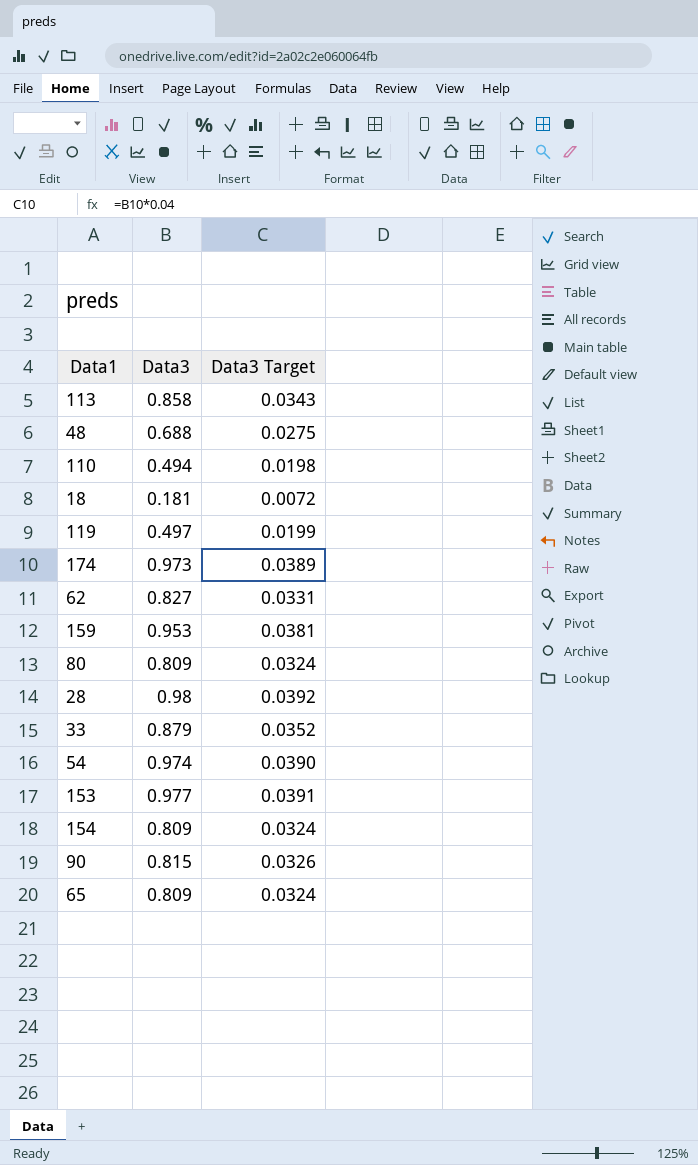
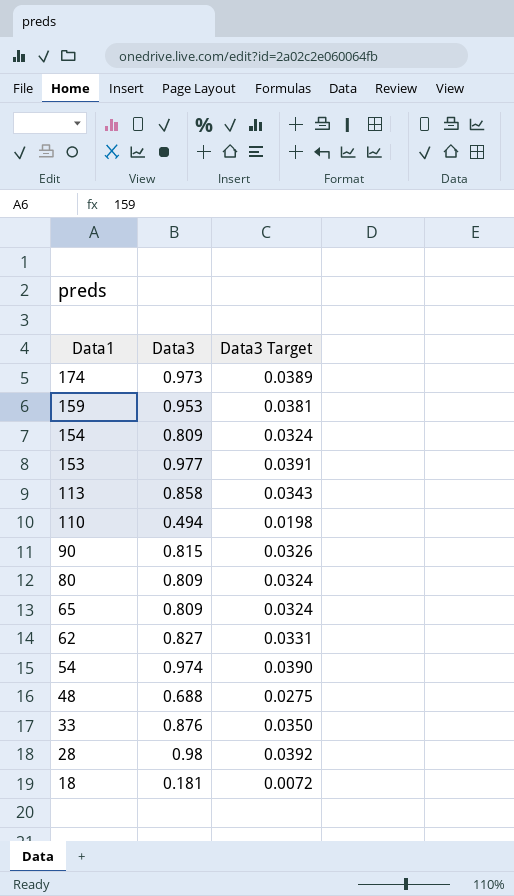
row order: none -> Data1 descending
row 119: 0.497 | 0.0199 -> none
33 | Data3: 0.879 -> 0.876
33 | Data3 Target: 0.0352 -> 0.0350

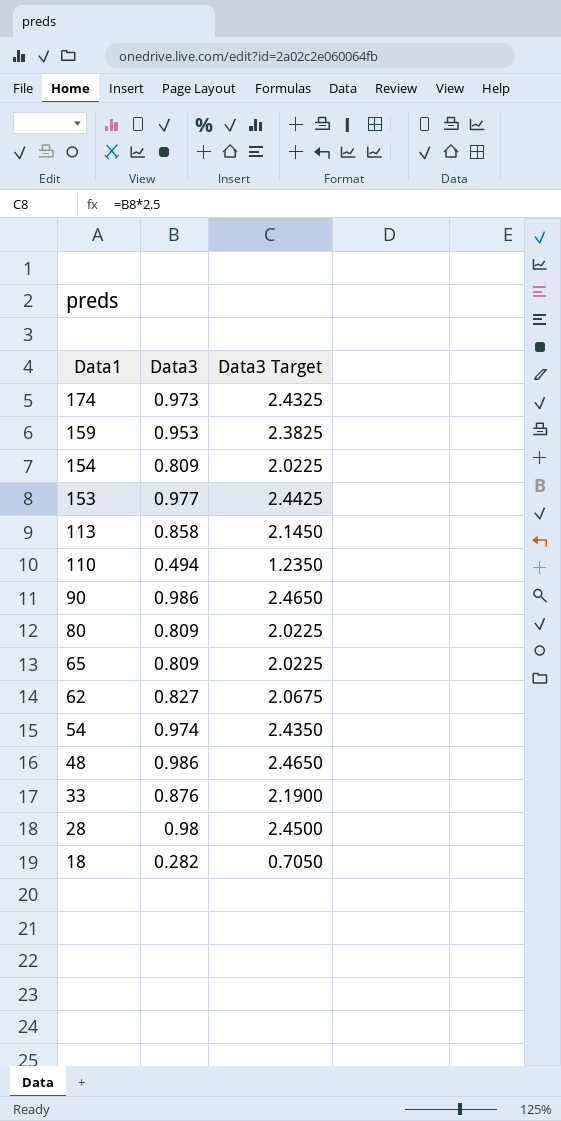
column Data3 Target | formula: [Data3] * 0.04 -> [Data3] * 2.5
90 | Data3: 0.815 -> 0.986
48 | Data3: 0.688 -> 0.986
18 | Data3: 0.181 -> 0.282

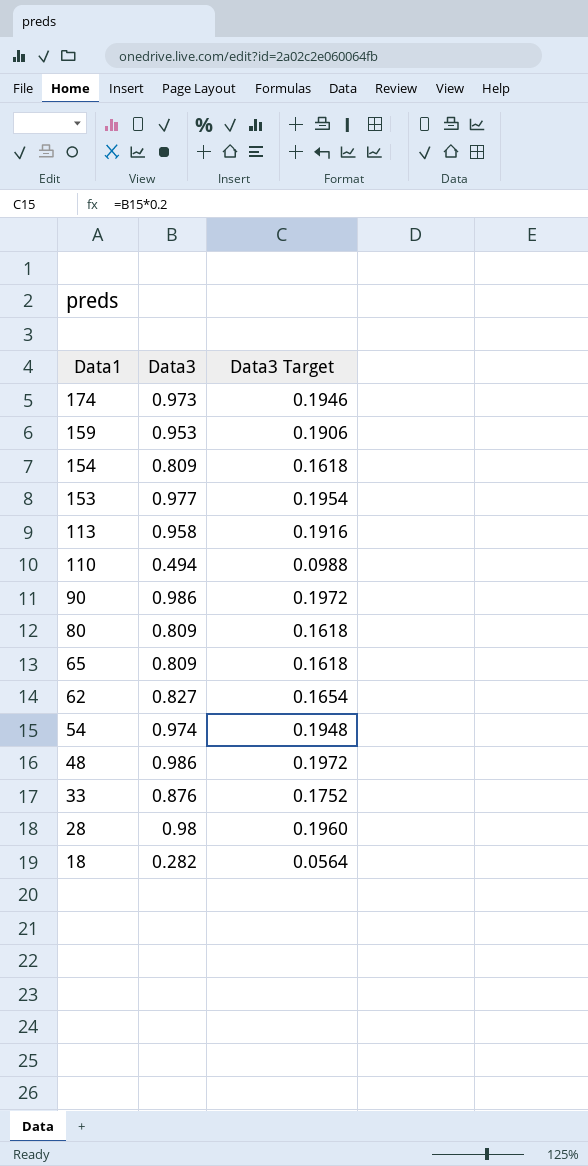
column Data3 Target | formula: [Data3] * 2.5 -> [Data3] * 0.2
113 | Data3: 0.858 -> 0.958

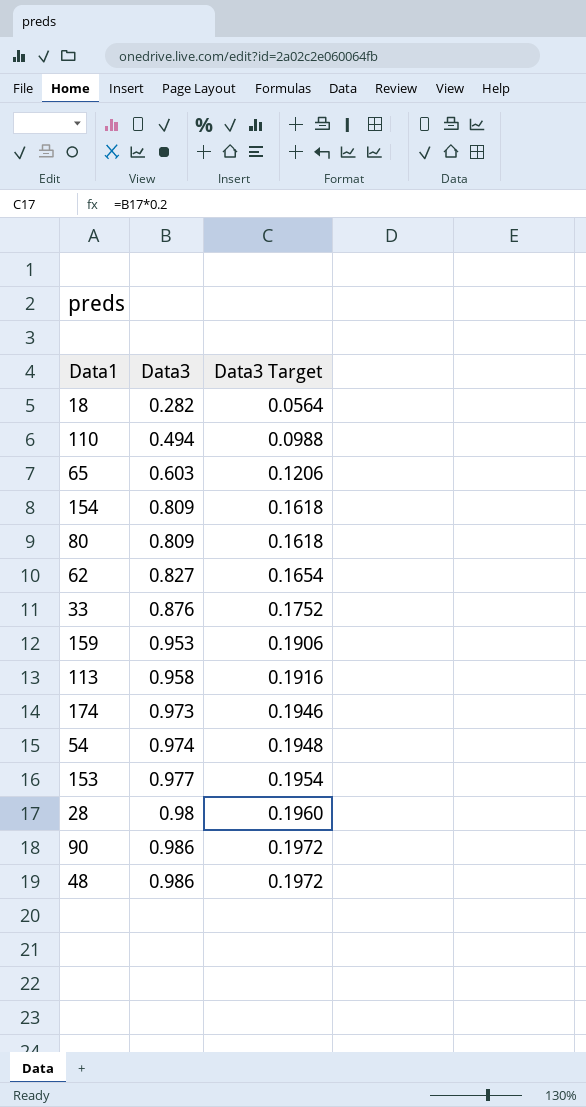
row order: Data1 descending -> Data3 ascending
65 | Data3: 0.809 -> 0.603
65 | Data3 Target: 0.1618 -> 0.1206

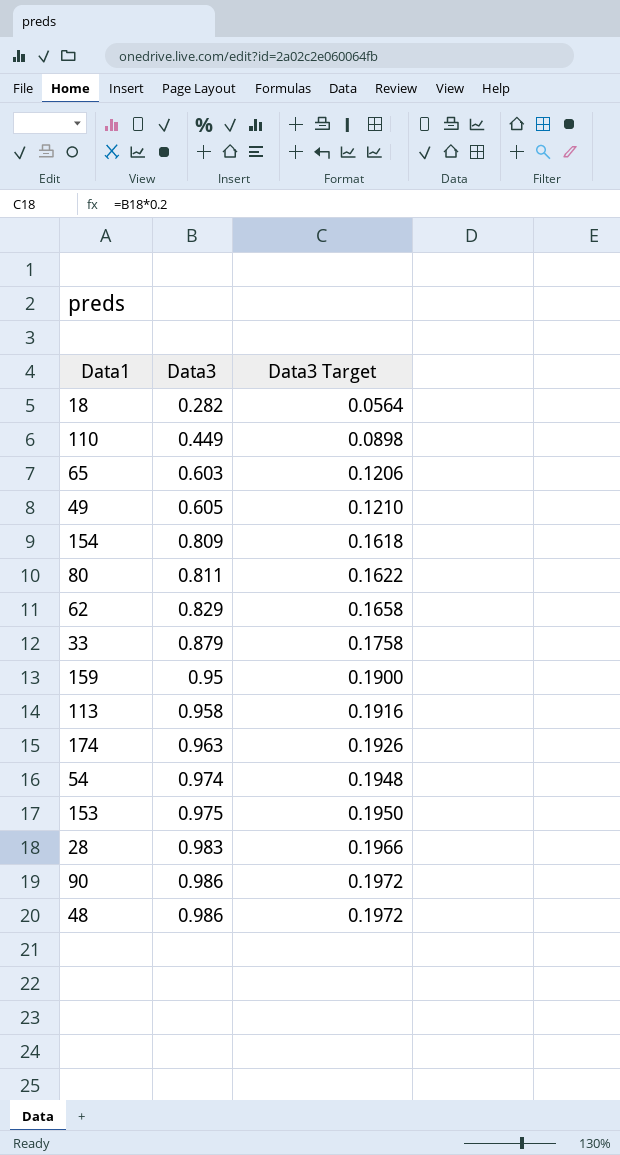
110 | Data3: 0.494 -> 0.449
110 | Data3 Target: 0.0988 -> 0.0898
row 49: none -> 0.605 | 0.1210
80 | Data3: 0.809 -> 0.811
80 | Data3 Target: 0.1618 -> 0.1622
62 | Data3: 0.827 -> 0.829
62 | Data3 Target: 0.1654 -> 0.1658
33 | Data3: 0.876 -> 0.879
33 | Data3 Target: 0.1752 -> 0.1758
159 | Data3: 0.953 -> 0.95
159 | Data3 Target: 0.1906 -> 0.1900
174 | Data3: 0.973 -> 0.963
174 | Data3 Target: 0.1946 -> 0.1926
153 | Data3: 0.977 -> 0.975
153 | Data3 Target: 0.1954 -> 0.1950
28 | Data3: 0.98 -> 0.983
28 | Data3 Target: 0.1960 -> 0.1966

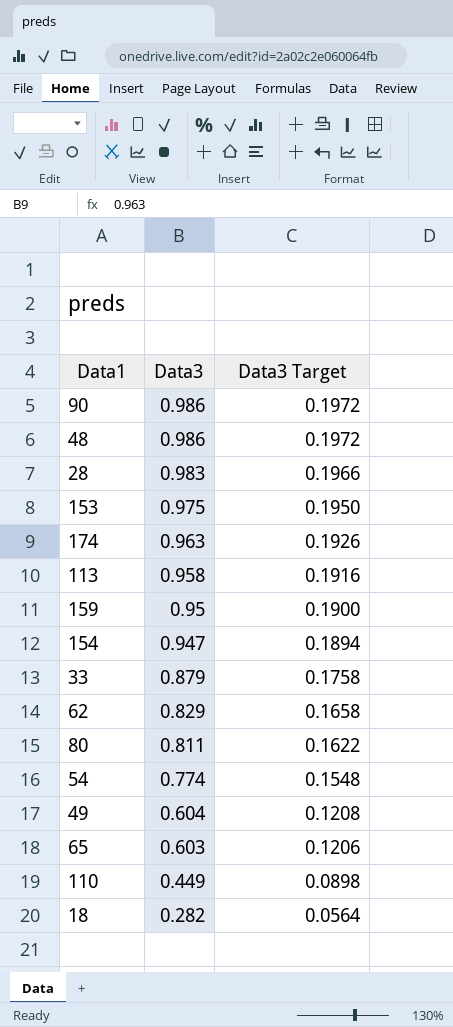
row order: Data3 ascending -> Data3 descending
154 | Data3: 0.809 -> 0.947
154 | Data3 Target: 0.1618 -> 0.1894
54 | Data3: 0.974 -> 0.774
54 | Data3 Target: 0.1948 -> 0.1548
49 | Data3: 0.605 -> 0.604
49 | Data3 Target: 0.1210 -> 0.1208

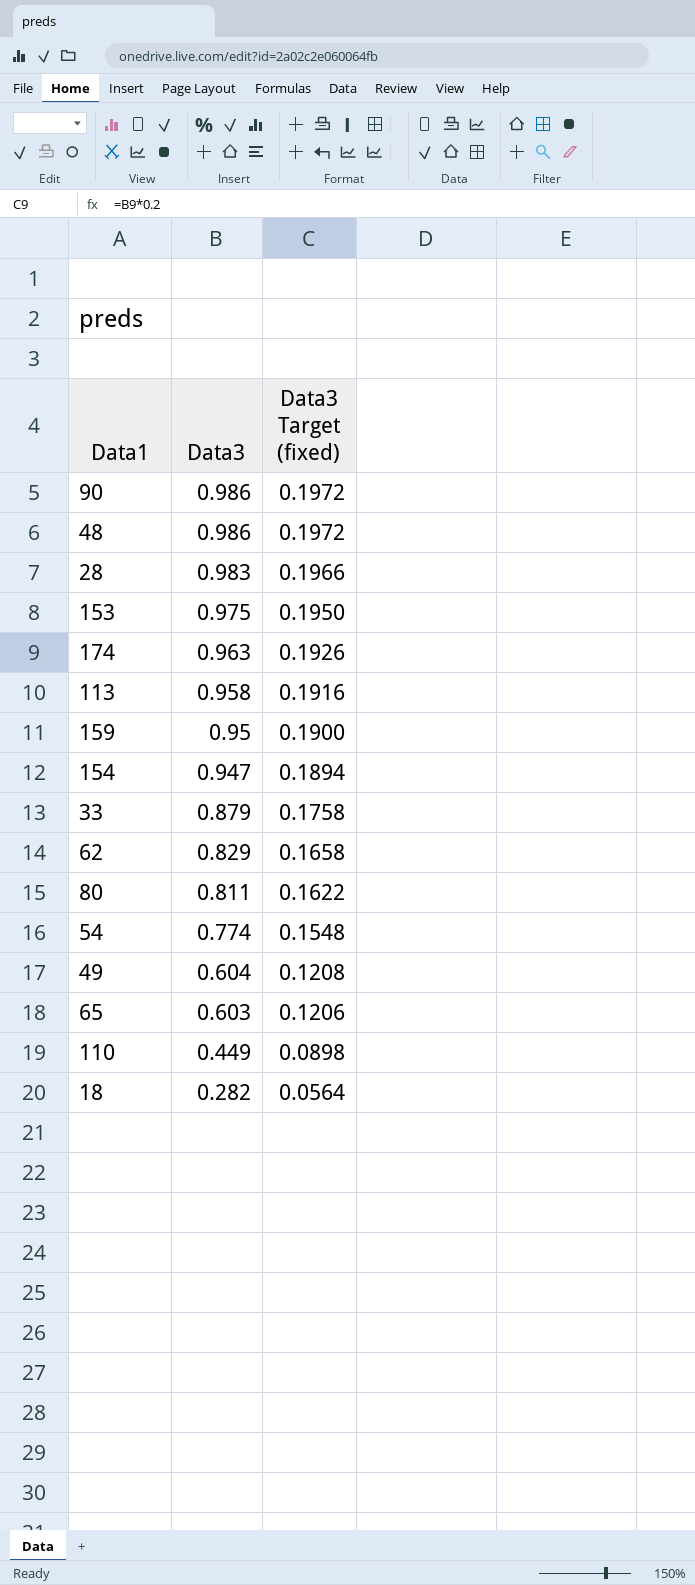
column name: Data3 Target -> Data3 Target (fixed)

